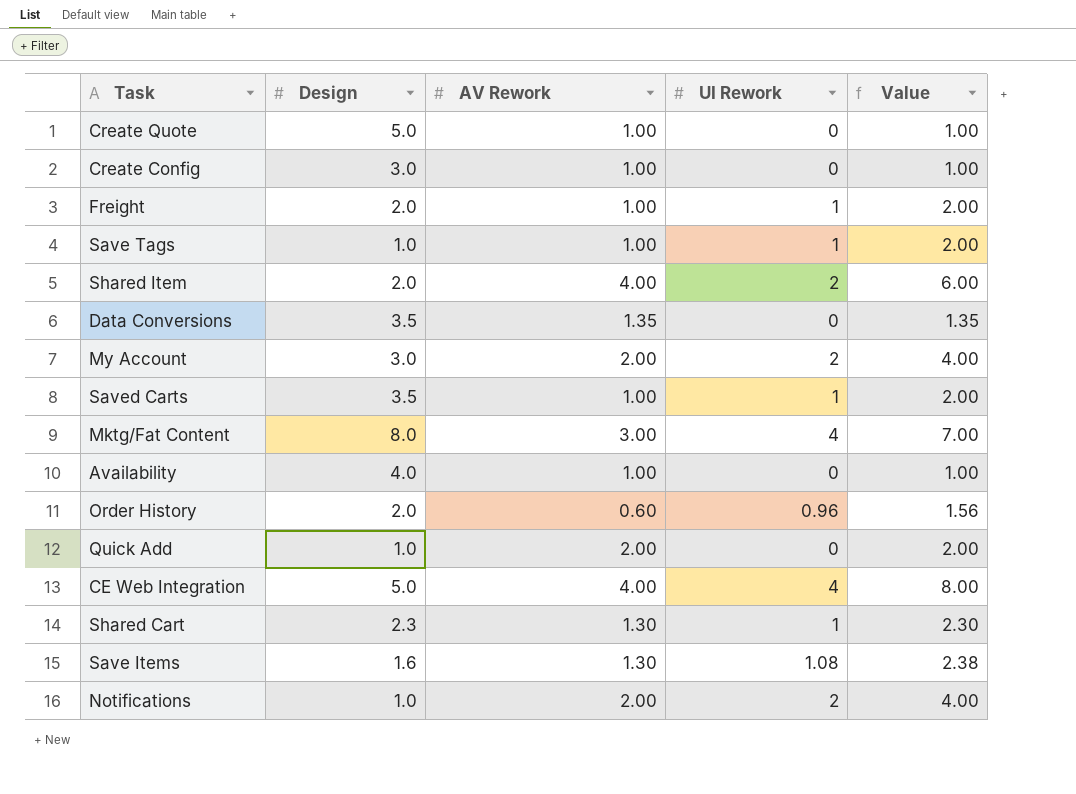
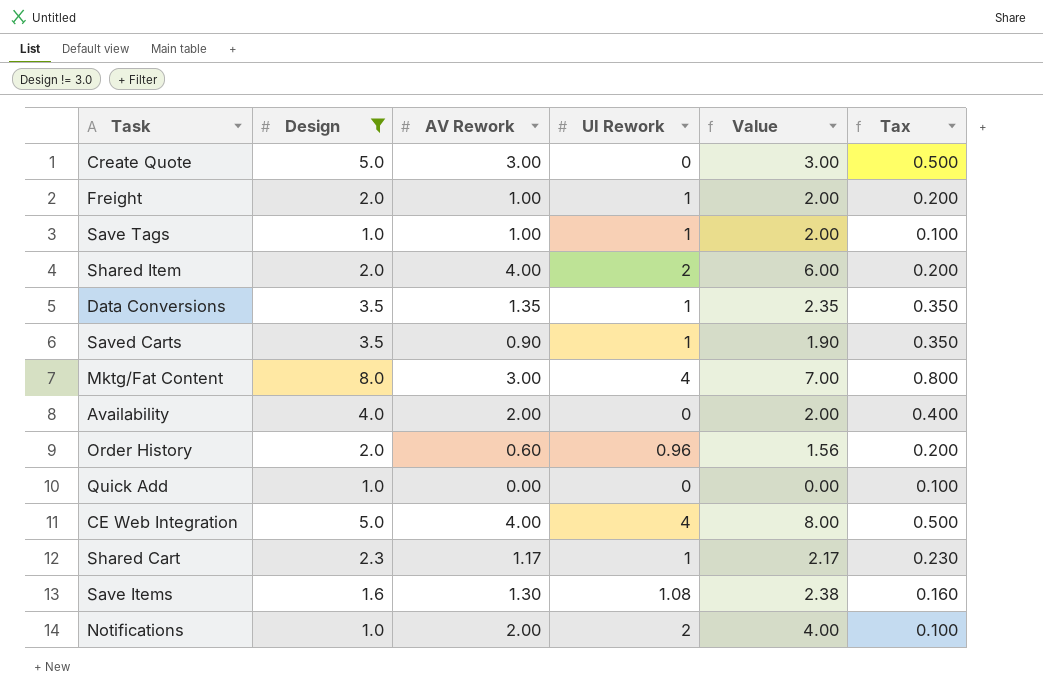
filter: none -> Design != 3.0
column Tax | formula: none -> [Design] * 0.1
Create Quote | AV Rework: 1.00 -> 3.00
Create Quote | Value: 1.00 -> 3.00
Data Conversions | UI Rework: 0 -> 1
Data Conversions | Value: 1.35 -> 2.35
Saved Carts | AV Rework: 1.00 -> 0.90
Saved Carts | Value: 2.00 -> 1.90
Availability | AV Rework: 1.00 -> 2.00
Availability | Value: 1.00 -> 2.00
Quick Add | AV Rework: 2.00 -> 0.00
Quick Add | Value: 2.00 -> 0.00
Shared Cart | AV Rework: 1.30 -> 1.17
Shared Cart | Value: 2.30 -> 2.17

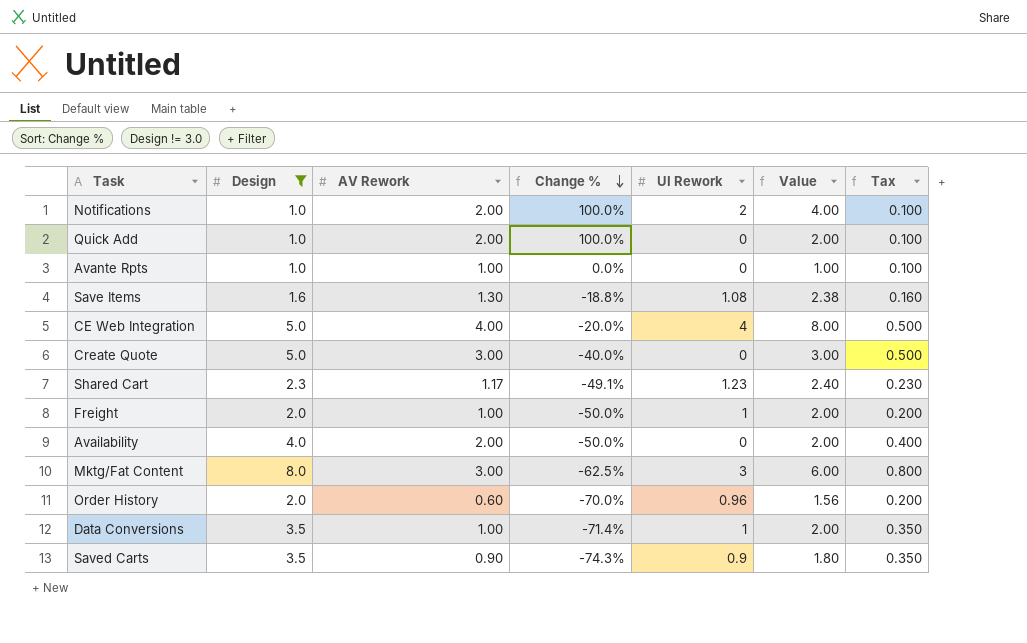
row order: none -> Change % descending
column Change % | formula: none -> ([AV Rework] - [Design]) / [Design]
row Save Tags: 1.0 | 1.00 | 1 | 2.00 | 0.100 -> none
row Shared Item: 2.0 | 4.00 | 2 | 6.00 | 0.200 -> none
Quick Add | AV Rework: 0.00 -> 2.00
Quick Add | Value: 0.00 -> 2.00
row Avante Rpts: none -> 1.0 | 1.00 | 0.0% | 0 | 1.00 | 0.100
Shared Cart | UI Rework: 1 -> 1.23
Shared Cart | Value: 2.17 -> 2.40
Mktg/Fat Content | UI Rework: 4 -> 3
Mktg/Fat Content | Value: 7.00 -> 6.00
Data Conversions | AV Rework: 1.35 -> 1.00
Data Conversions | Value: 2.35 -> 2.00
Saved Carts | UI Rework: 1 -> 0.9
Saved Carts | Value: 1.90 -> 1.80

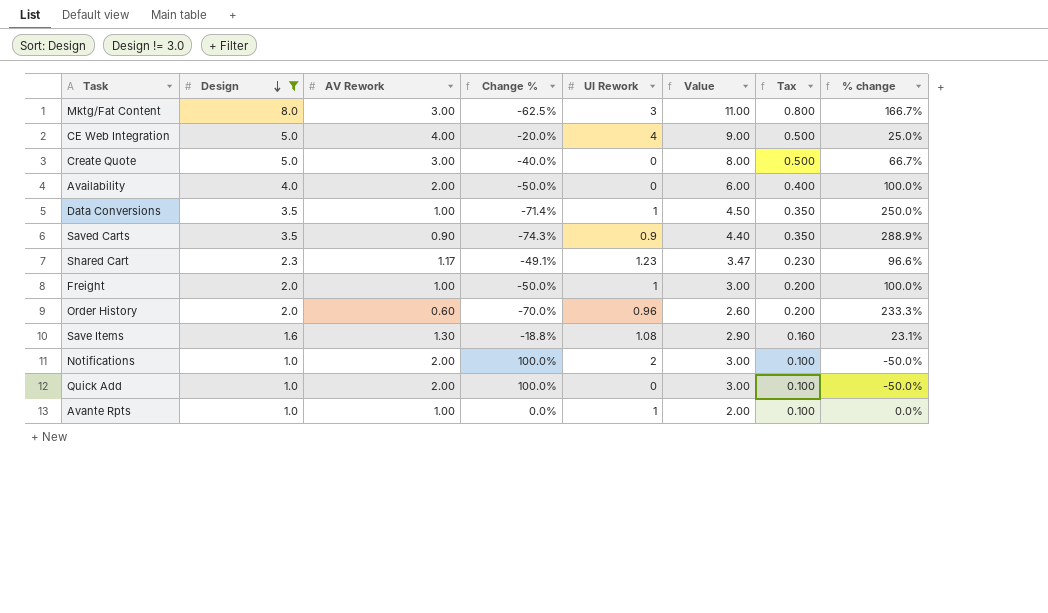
row order: Change % descending -> Design descending
column Value | formula: [AV Rework] + [UI Rework] -> [Design] + [AV Rework]
column % change | formula: none -> ([Design] - [AV Rework]) / [AV Rework]
Avante Rpts | UI Rework: 0 -> 1

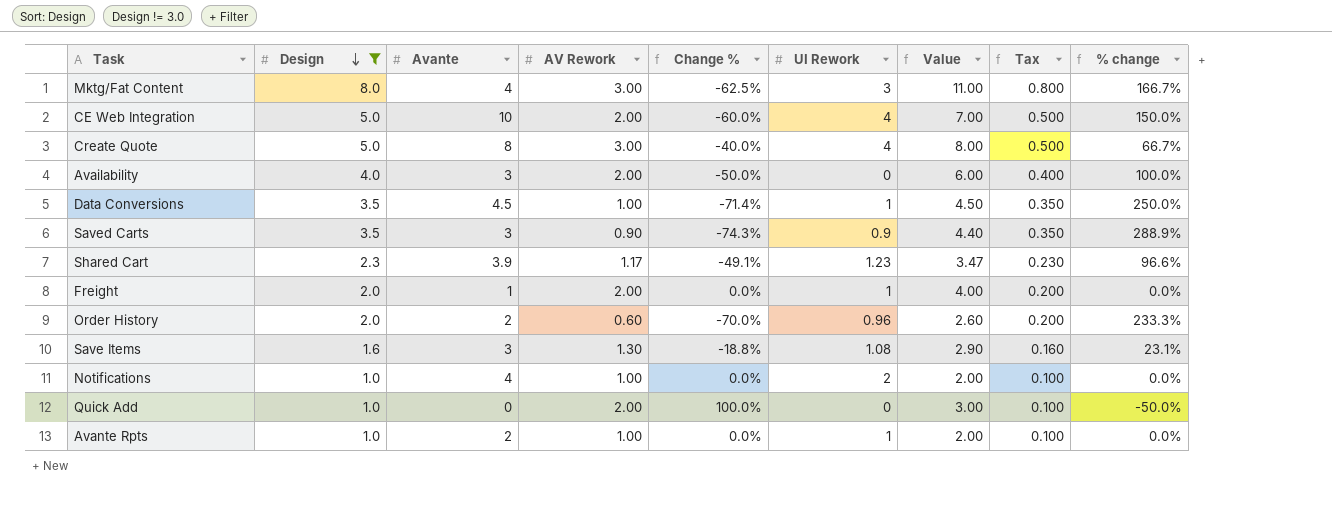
column Avante | position: none -> 3
CE Web Integration | AV Rework: 4.00 -> 2.00
CE Web Integration | Change %: -20.0% -> -60.0%
CE Web Integration | Value: 9.00 -> 7.00
CE Web Integration | % change: 25.0% -> 150.0%
Create Quote | UI Rework: 0 -> 4
Freight | AV Rework: 1.00 -> 2.00
Freight | Change %: -50.0% -> 0.0%
Freight | Value: 3.00 -> 4.00
Freight | % change: 100.0% -> 0.0%
Notifications | AV Rework: 2.00 -> 1.00
Notifications | Change %: 100.0% -> 0.0%
Notifications | Value: 3.00 -> 2.00
Notifications | % change: -50.0% -> 0.0%

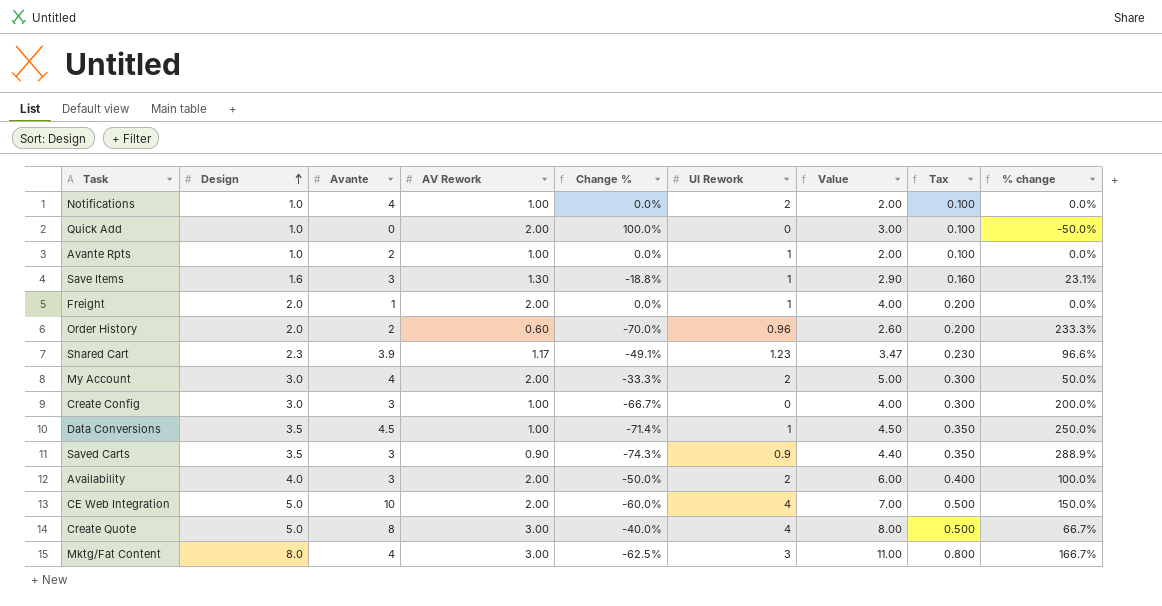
filter: Design != 3.0 -> none
row order: Design descending -> Design ascending
Save Items | UI Rework: 1.08 -> 1
Availability | UI Rework: 0 -> 2

